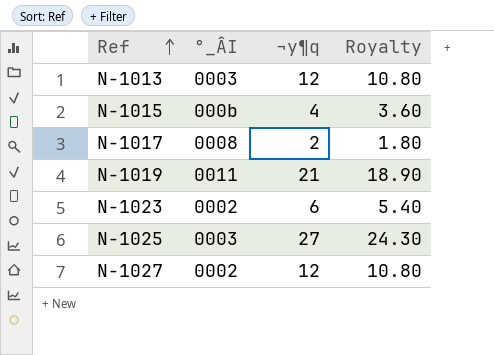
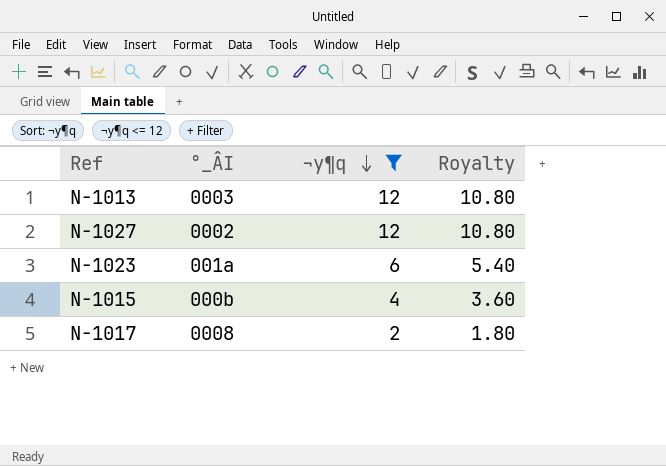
filter: none -> ¬y¶q <= 12
row order: Ref ascending -> ¬y¶q descending
N-1023 | °_ÂI: 0002 -> 001a

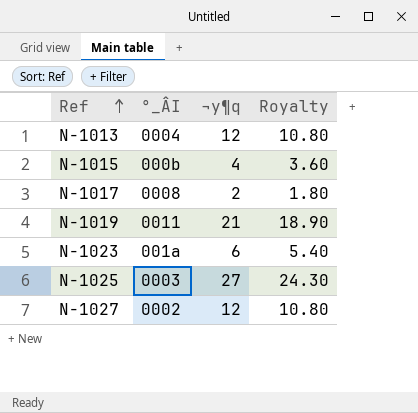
filter: ¬y¶q <= 12 -> none
row order: ¬y¶q descending -> Ref ascending
N-1013 | °_ÂI: 0003 -> 0004

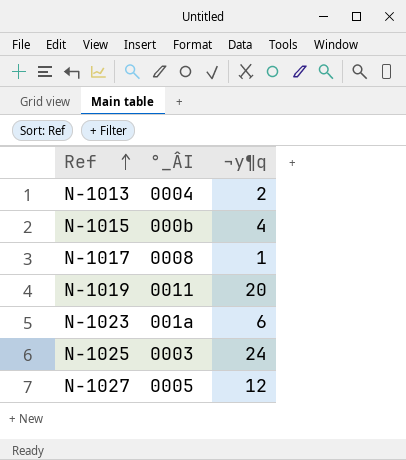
column Royalty | formula: [¬y¶q] * 0.9 -> none
N-1013 | ¬y¶q: 12 -> 2
N-1017 | ¬y¶q: 2 -> 1
N-1019 | ¬y¶q: 21 -> 20
N-1025 | ¬y¶q: 27 -> 24
N-1027 | °_ÂI: 0002 -> 0005

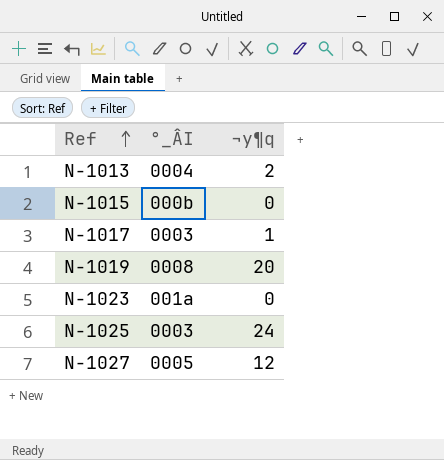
N-1015 | ¬y¶q: 4 -> 0
N-1017 | °_ÂI: 0008 -> 0003
N-1019 | °_ÂI: 0011 -> 0008
N-1023 | ¬y¶q: 6 -> 0

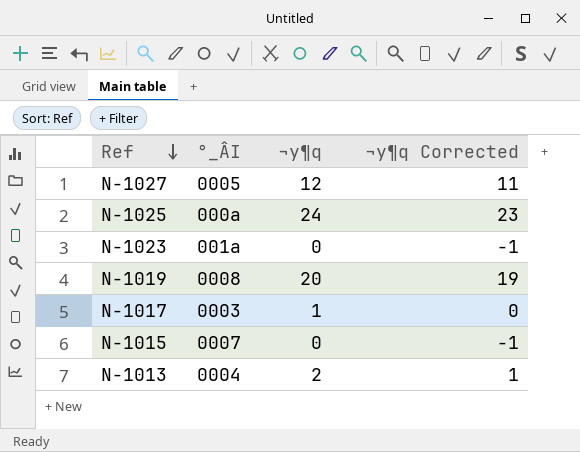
row order: Ref ascending -> Ref descending
column ¬y¶q Corrected | formula: none -> [¬y¶q] - 1
N-1025 | °_ÂI: 0003 -> 000a
N-1015 | °_ÂI: 000b -> 0007

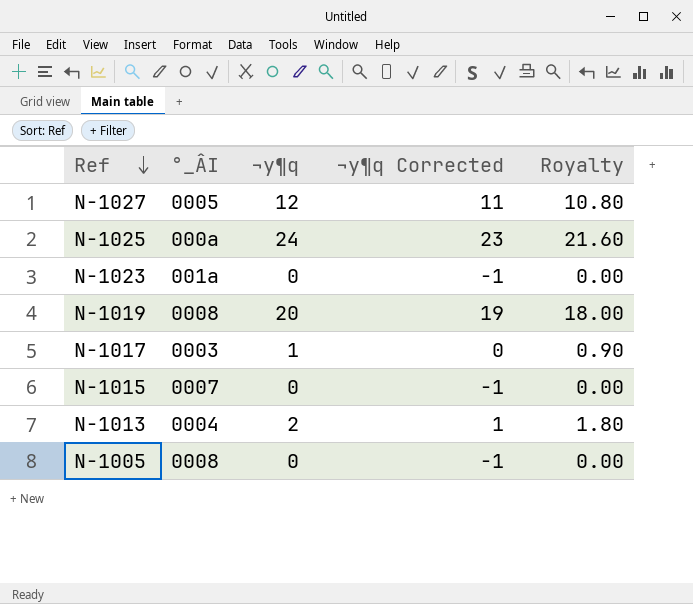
column Royalty | formula: none -> [¬y¶q] * 0.9
row N-1005: none -> 0008 | 0 | -1 | 0.00

